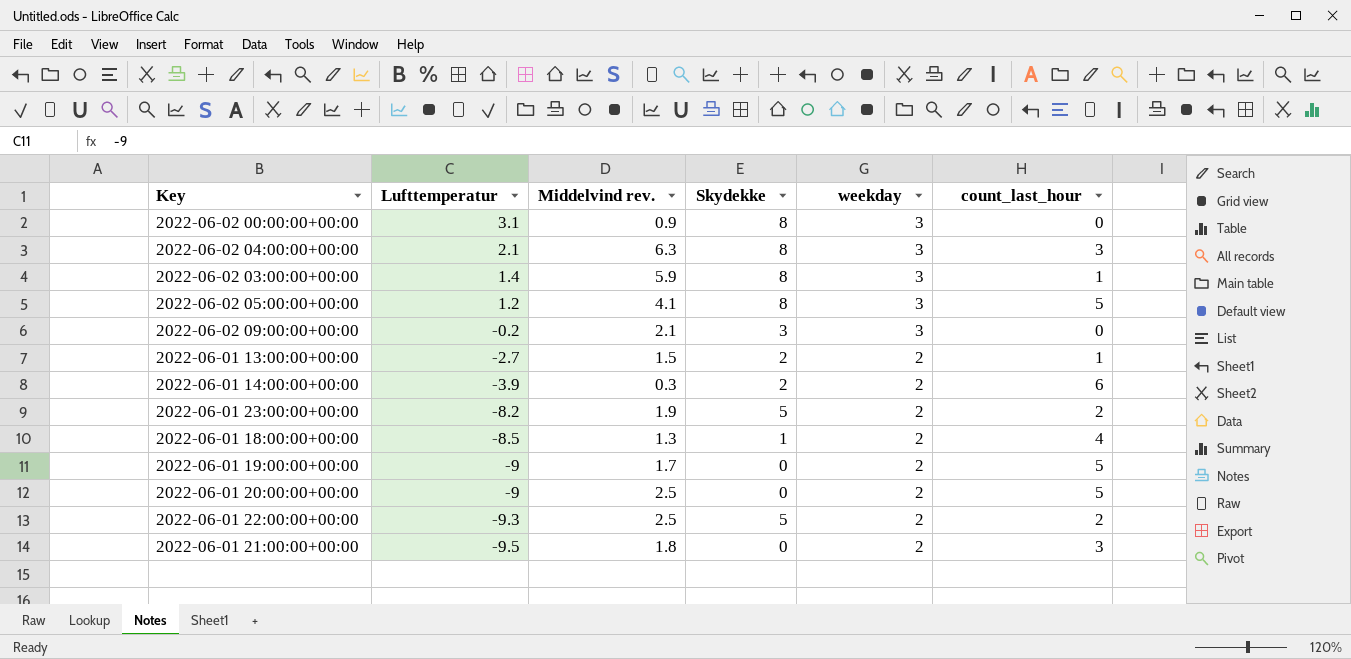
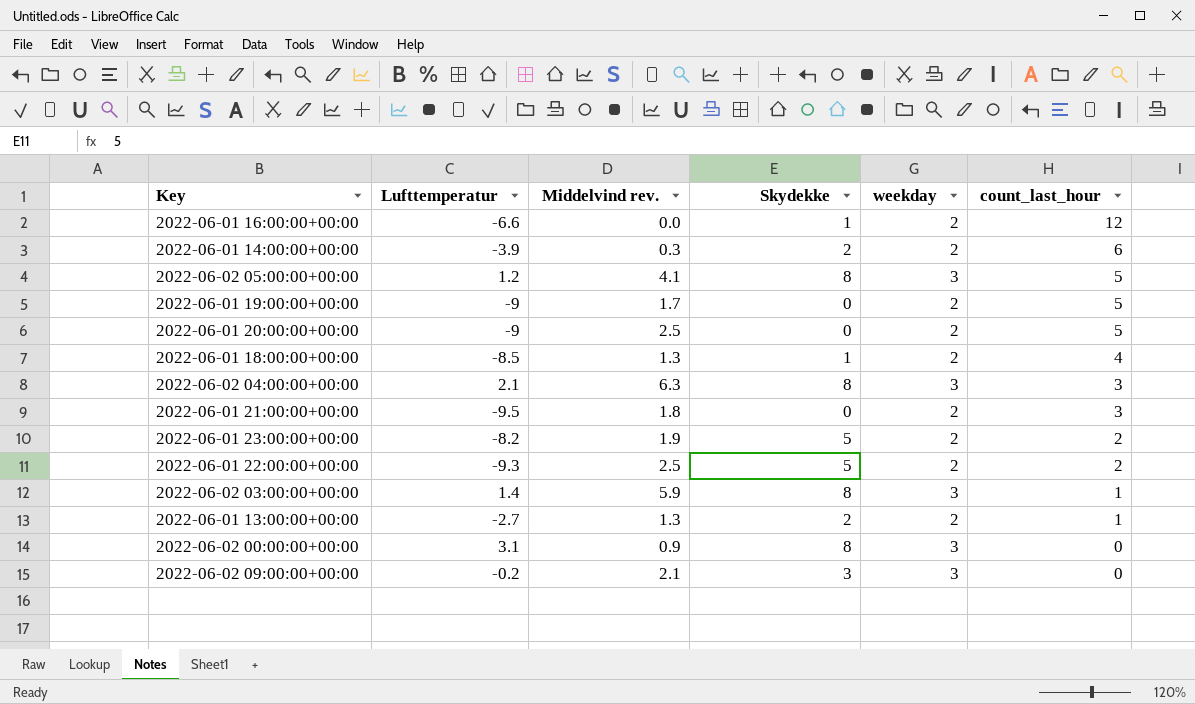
row order: Lufttemperatur descending -> count_last_hour descending
row 2022-06-01 16:00:00+00:00: none -> -6.6 | 0.0 | 1 | 2 | 12
2022-06-01 13:00:00+00:00 | Middelvind rev.: 1.5 -> 1.3

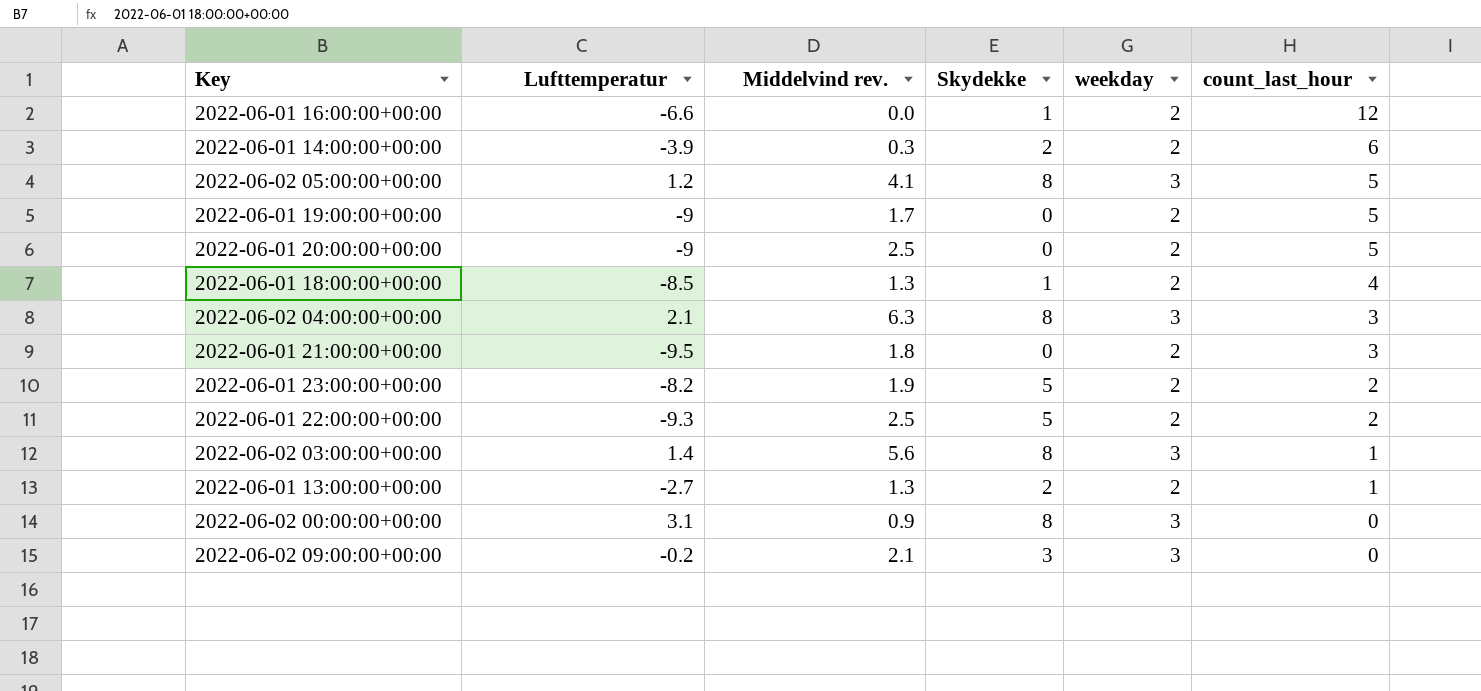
2022-06-02 03:00:00+00:00 | Middelvind rev.: 5.9 -> 5.6

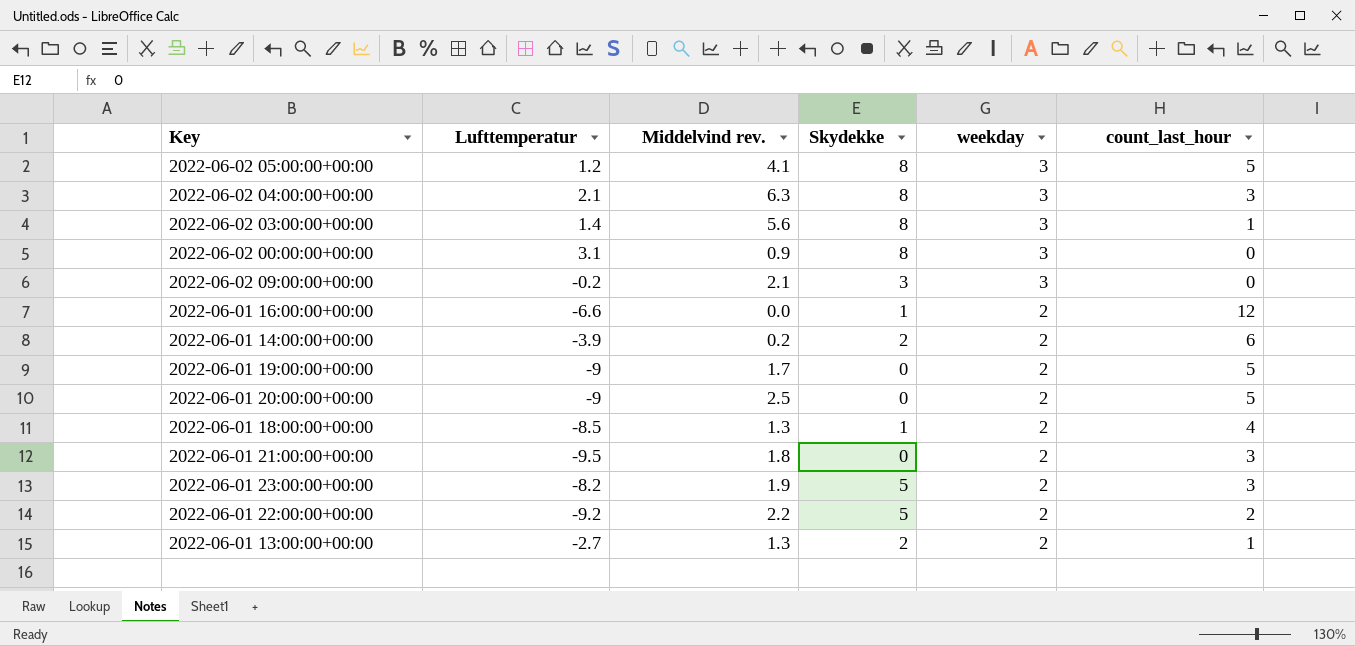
row order: count_last_hour descending -> weekday descending
2022-06-01 14:00:00+00:00 | Middelvind rev.: 0.3 -> 0.2
2022-06-01 23:00:00+00:00 | count_last_hour: 2 -> 3
2022-06-01 22:00:00+00:00 | Lufttemperatur: -9.3 -> -9.2
2022-06-01 22:00:00+00:00 | Middelvind rev.: 2.5 -> 2.2

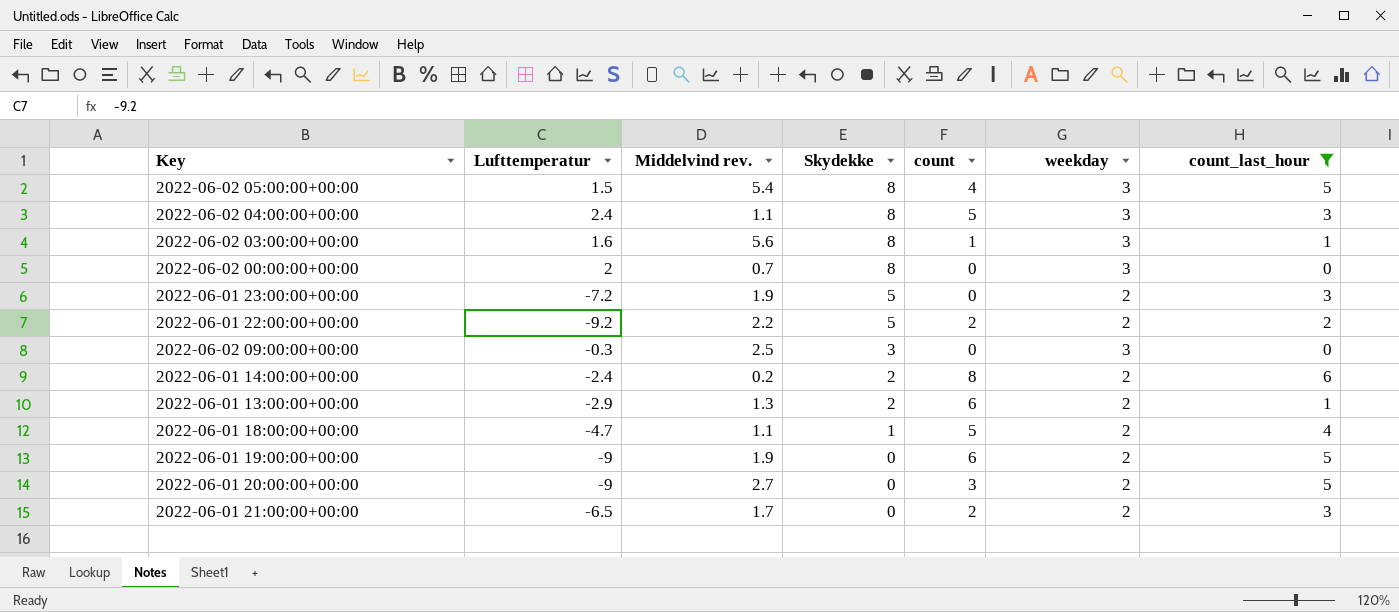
filter: none -> count_last_hour != 12
row order: weekday descending -> Skydekke descending
column count | position: none -> 5
2022-06-02 05:00:00+00:00 | Lufttemperatur: 1.2 -> 1.5
2022-06-02 05:00:00+00:00 | Middelvind rev.: 4.1 -> 5.4
2022-06-02 04:00:00+00:00 | Lufttemperatur: 2.1 -> 2.4
2022-06-02 04:00:00+00:00 | Middelvind rev.: 6.3 -> 1.1
2022-06-02 03:00:00+00:00 | Lufttemperatur: 1.4 -> 1.6
2022-06-02 00:00:00+00:00 | Lufttemperatur: 3.1 -> 2
2022-06-02 00:00:00+00:00 | Middelvind rev.: 0.9 -> 0.7
2022-06-01 23:00:00+00:00 | Lufttemperatur: -8.2 -> -7.2
2022-06-02 09:00:00+00:00 | Lufttemperatur: -0.2 -> -0.3
2022-06-02 09:00:00+00:00 | Middelvind rev.: 2.1 -> 2.5
2022-06-01 14:00:00+00:00 | Lufttemperatur: -3.9 -> -2.4
2022-06-01 13:00:00+00:00 | Lufttemperatur: -2.7 -> -2.9
2022-06-01 18:00:00+00:00 | Lufttemperatur: -8.5 -> -4.7
2022-06-01 18:00:00+00:00 | Middelvind rev.: 1.3 -> 1.1
2022-06-01 19:00:00+00:00 | Middelvind rev.: 1.7 -> 1.9
2022-06-01 20:00:00+00:00 | Middelvind rev.: 2.5 -> 2.7
2022-06-01 21:00:00+00:00 | Lufttemperatur: -9.5 -> -6.5
2022-06-01 21:00:00+00:00 | Middelvind rev.: 1.8 -> 1.7

